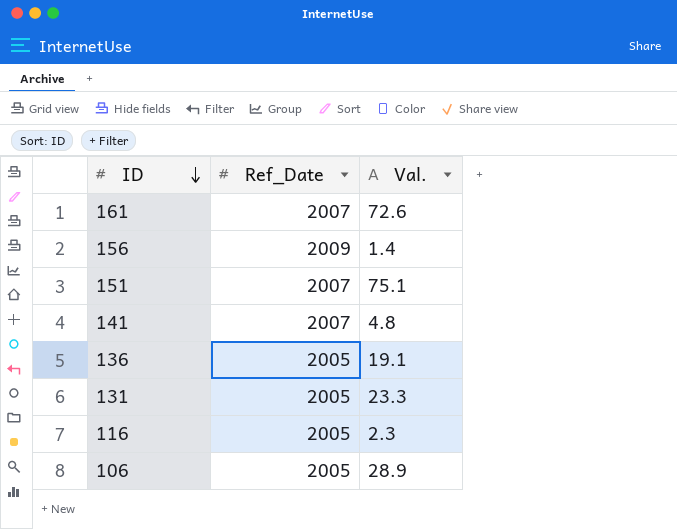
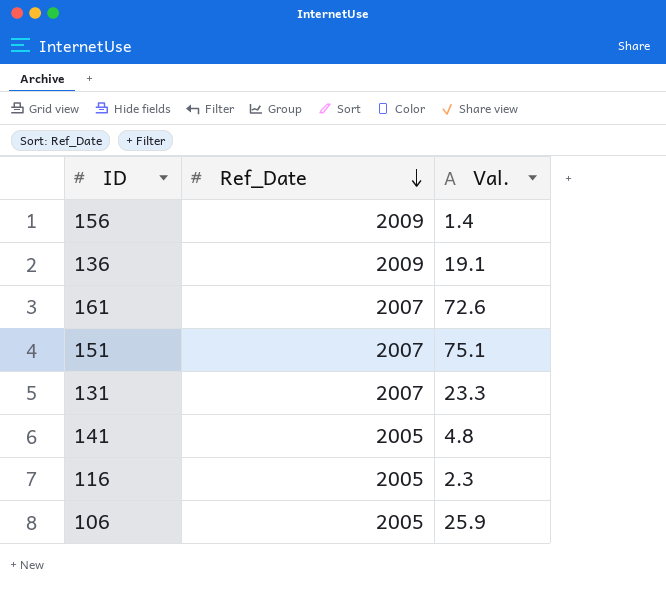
row order: ID descending -> Ref_Date descending
136 | Ref_Date: 2005 -> 2009
131 | Ref_Date: 2005 -> 2007
141 | Ref_Date: 2007 -> 2005
106 | Val.: 28.9 -> 25.9

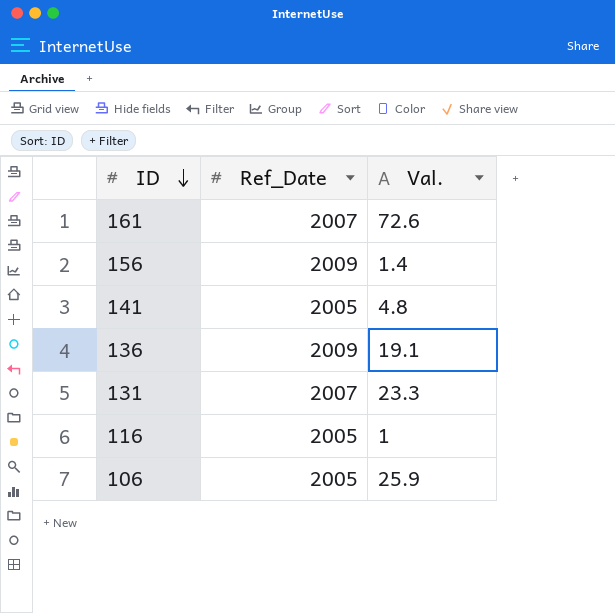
row order: Ref_Date descending -> ID descending
row 151: 2007 | 75.1 -> none
116 | Val.: 2.3 -> 1

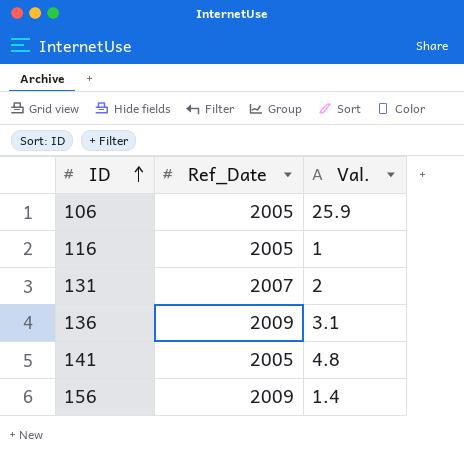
row order: ID descending -> ID ascending
row 161: 2007 | 72.6 -> none
131 | Val.: 23.3 -> 2
136 | Val.: 19.1 -> 3.1

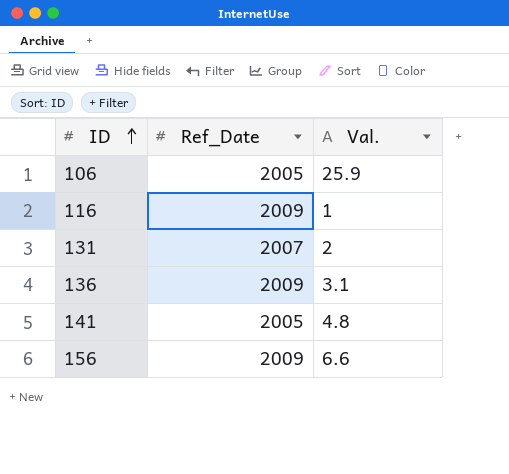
116 | Ref_Date: 2005 -> 2009
156 | Val.: 1.4 -> 6.6

